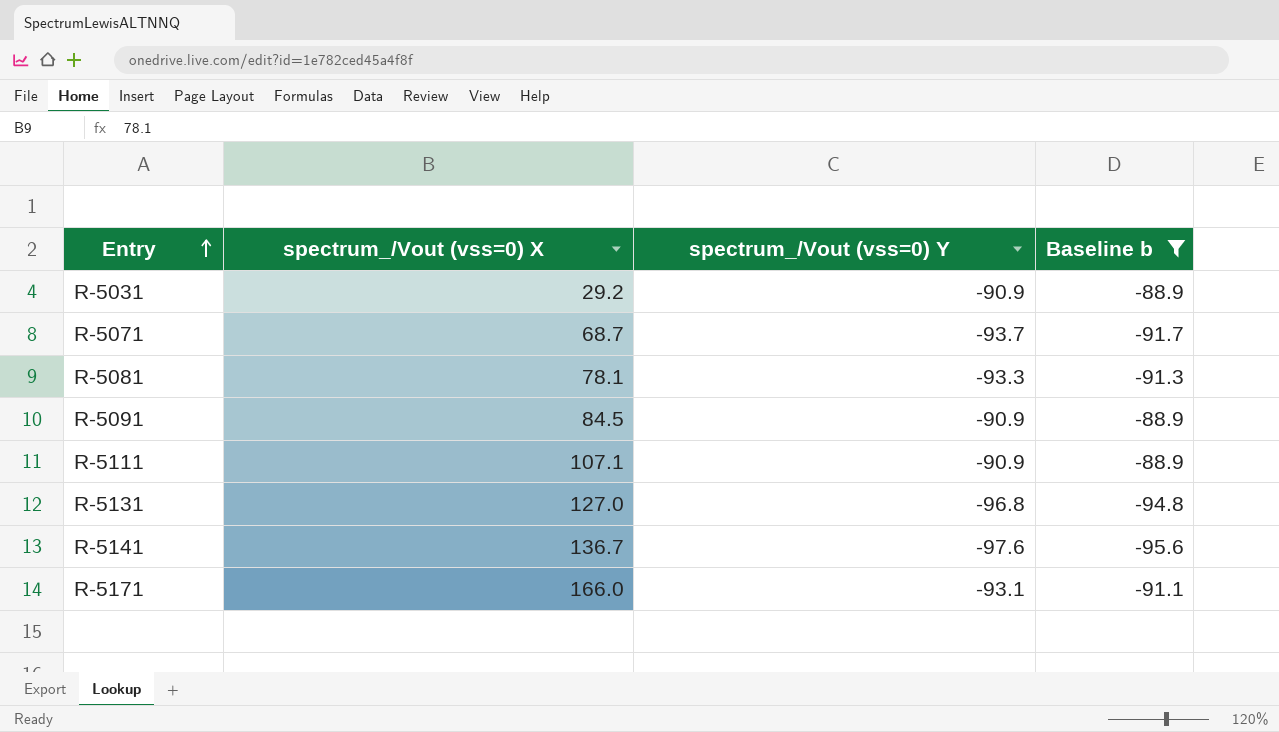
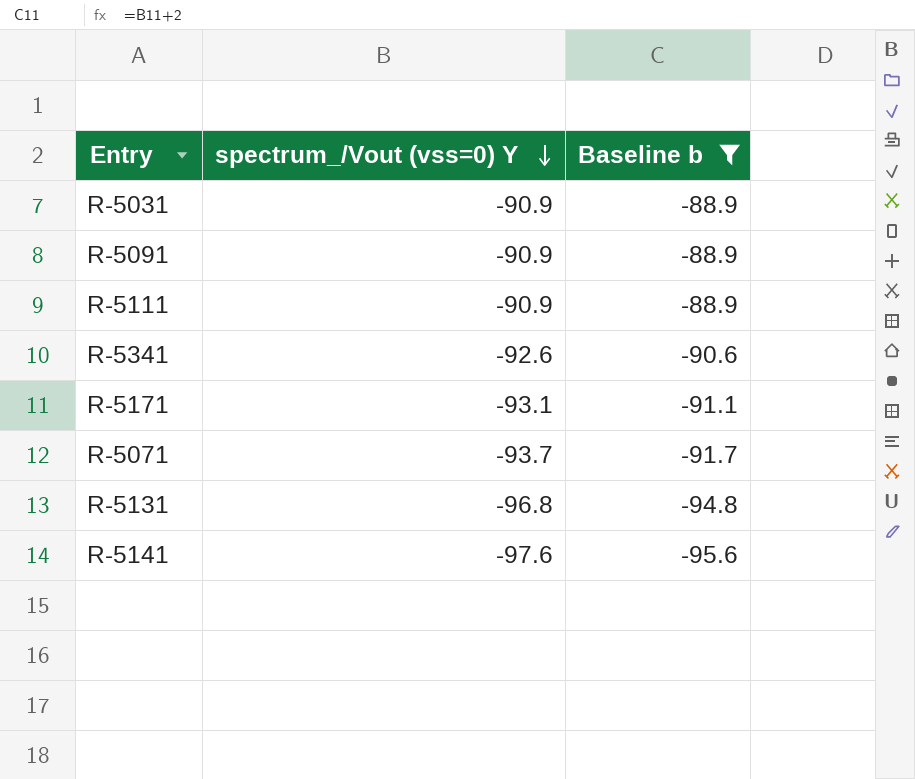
row order: Entry ascending -> spectrum_/Vout (vss=0) Y descending
column spectrum_/Vout (vss=0) X | position: 2 -> none
row R-5081: 78.1 | -93.3 | -91.3 -> none
row R-5341: none -> -92.6 | -90.6

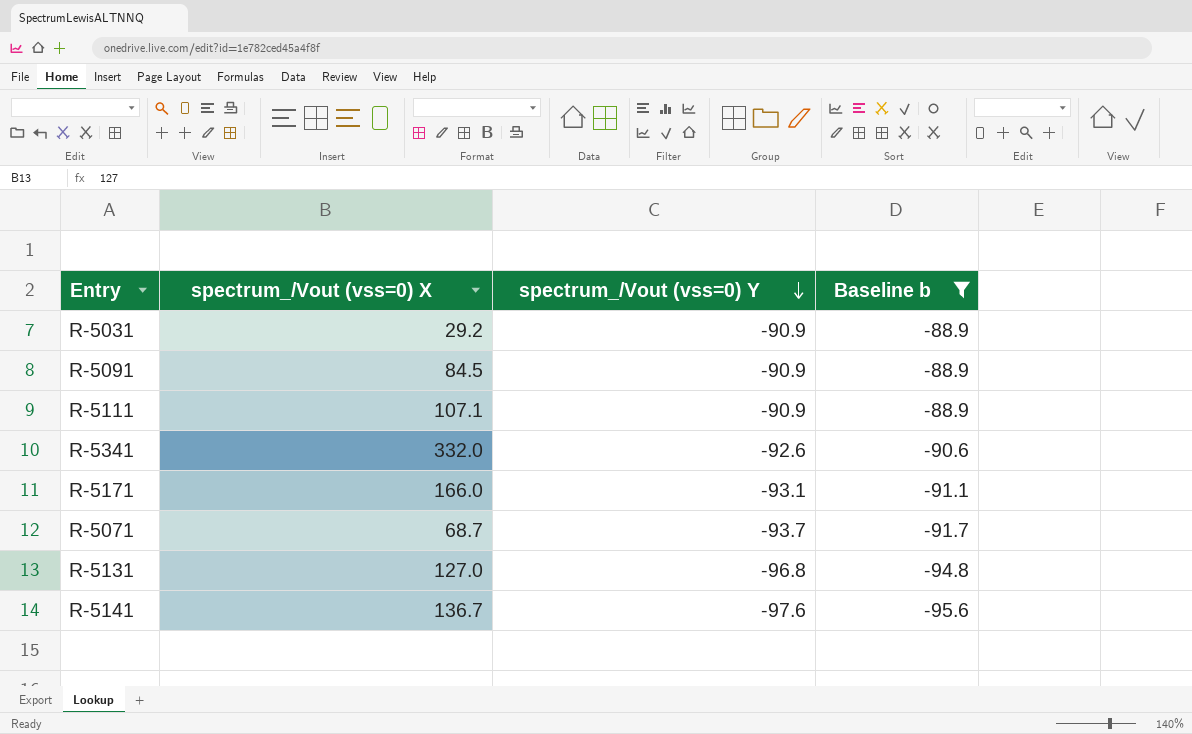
column spectrum_/Vout (vss=0) X | position: none -> 2

